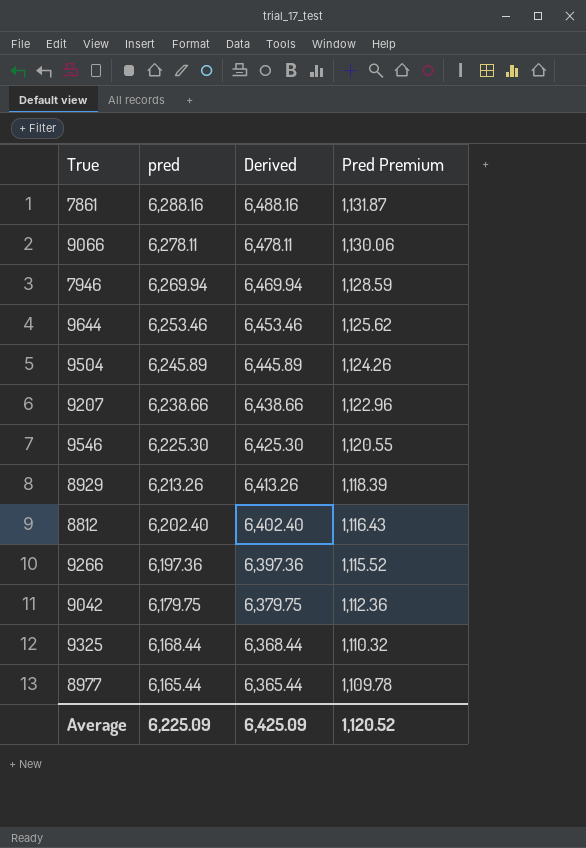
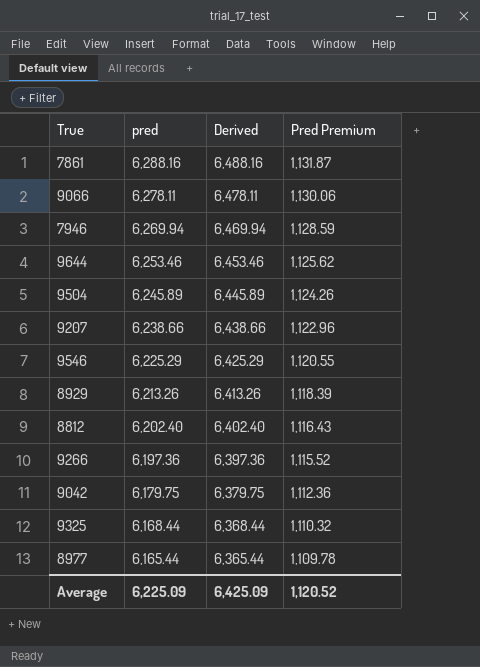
9546 | pred: 6,225.30 -> 6,225.29
9546 | Derived: 6,425.30 -> 6,425.29

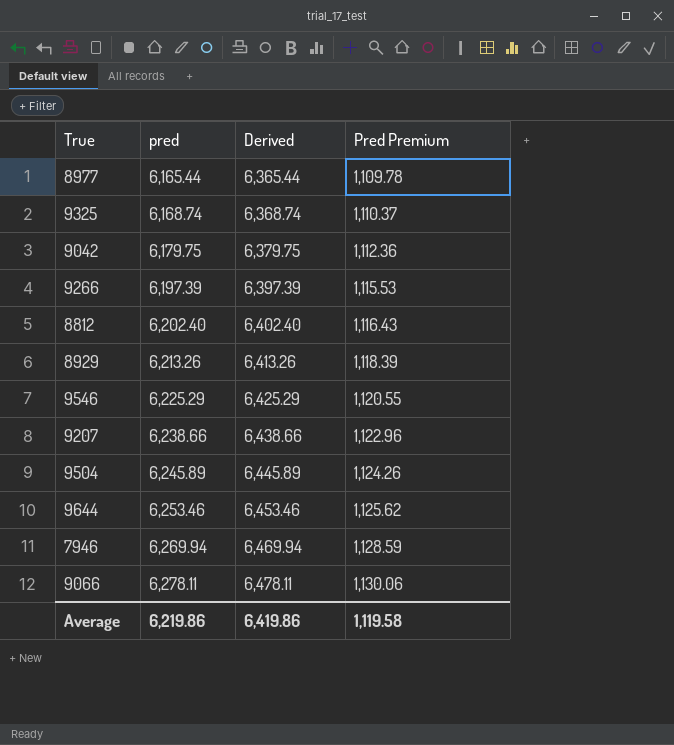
row order: pred descending -> pred ascending
row 7861: 6,288.16 | 6,488.16 | 1,131.87 -> none
9325 | pred: 6,168.44 -> 6,168.74
9325 | Derived: 6,368.44 -> 6,368.74
9325 | Pred Premium: 1,110.32 -> 1,110.37
9266 | pred: 6,197.36 -> 6,197.39
9266 | Derived: 6,397.36 -> 6,397.39
9266 | Pred Premium: 1,115.52 -> 1,115.53
Average | pred: 6,225.09 -> 6,219.86
Average | Derived: 6,425.09 -> 6,419.86
Average | Pred Premium: 1,120.52 -> 1,119.58

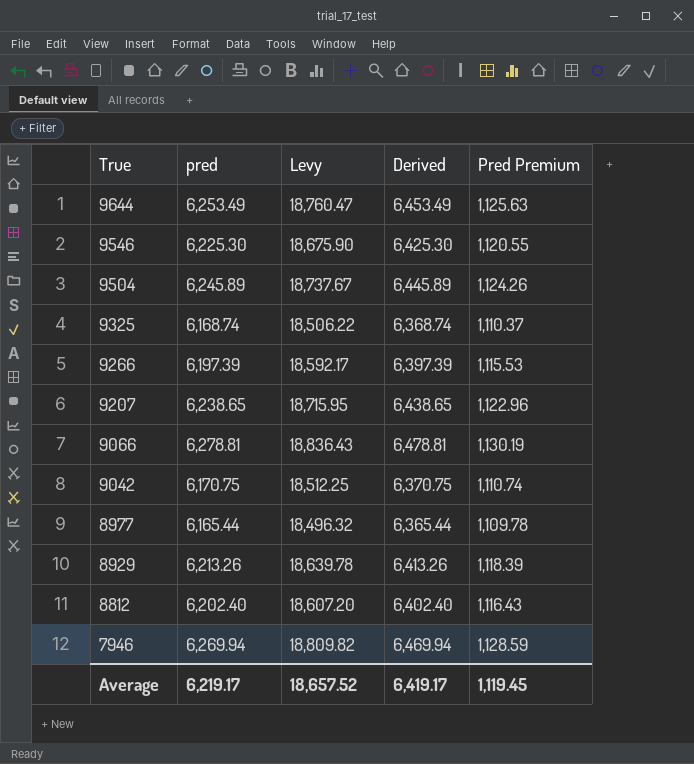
row order: pred ascending -> True descending
column Levy | formula: none -> [pred] * 3
9644 | pred: 6,253.46 -> 6,253.49
9644 | Derived: 6,453.46 -> 6,453.49
9644 | Pred Premium: 1,125.62 -> 1,125.63
9546 | pred: 6,225.29 -> 6,225.30
9546 | Derived: 6,425.29 -> 6,425.30
9207 | pred: 6,238.66 -> 6,238.65
9207 | Derived: 6,438.66 -> 6,438.65
9066 | pred: 6,278.11 -> 6,278.81
9066 | Derived: 6,478.11 -> 6,478.81
9066 | Pred Premium: 1,130.06 -> 1,130.19
9042 | pred: 6,179.75 -> 6,170.75
9042 | Derived: 6,379.75 -> 6,370.75
9042 | Pred Premium: 1,112.36 -> 1,110.74
Average | pred: 6,219.86 -> 6,219.17
Average | Derived: 6,419.86 -> 6,419.17
Average | Pred Premium: 1,119.58 -> 1,119.45

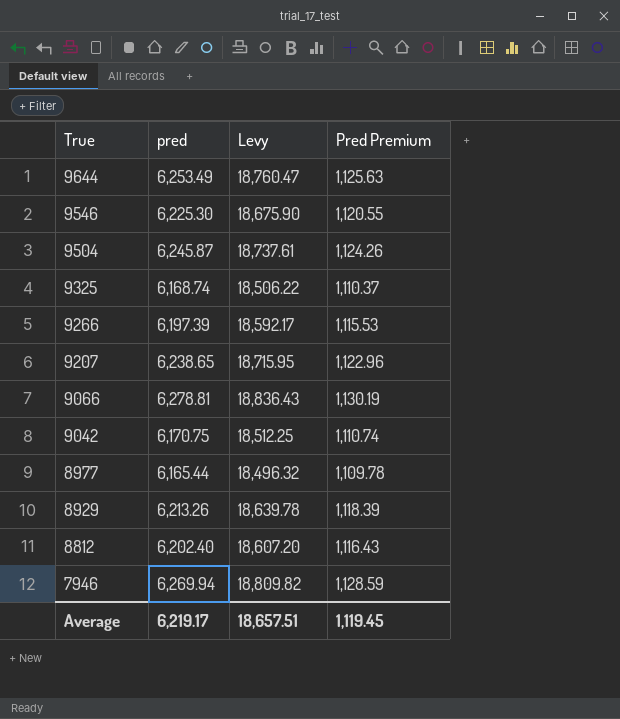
column Derived | formula: [pred] + 200 -> none
9504 | pred: 6,245.89 -> 6,245.87
9504 | Levy: 18,737.67 -> 18,737.61
Average | Levy: 18,657.52 -> 18,657.51

